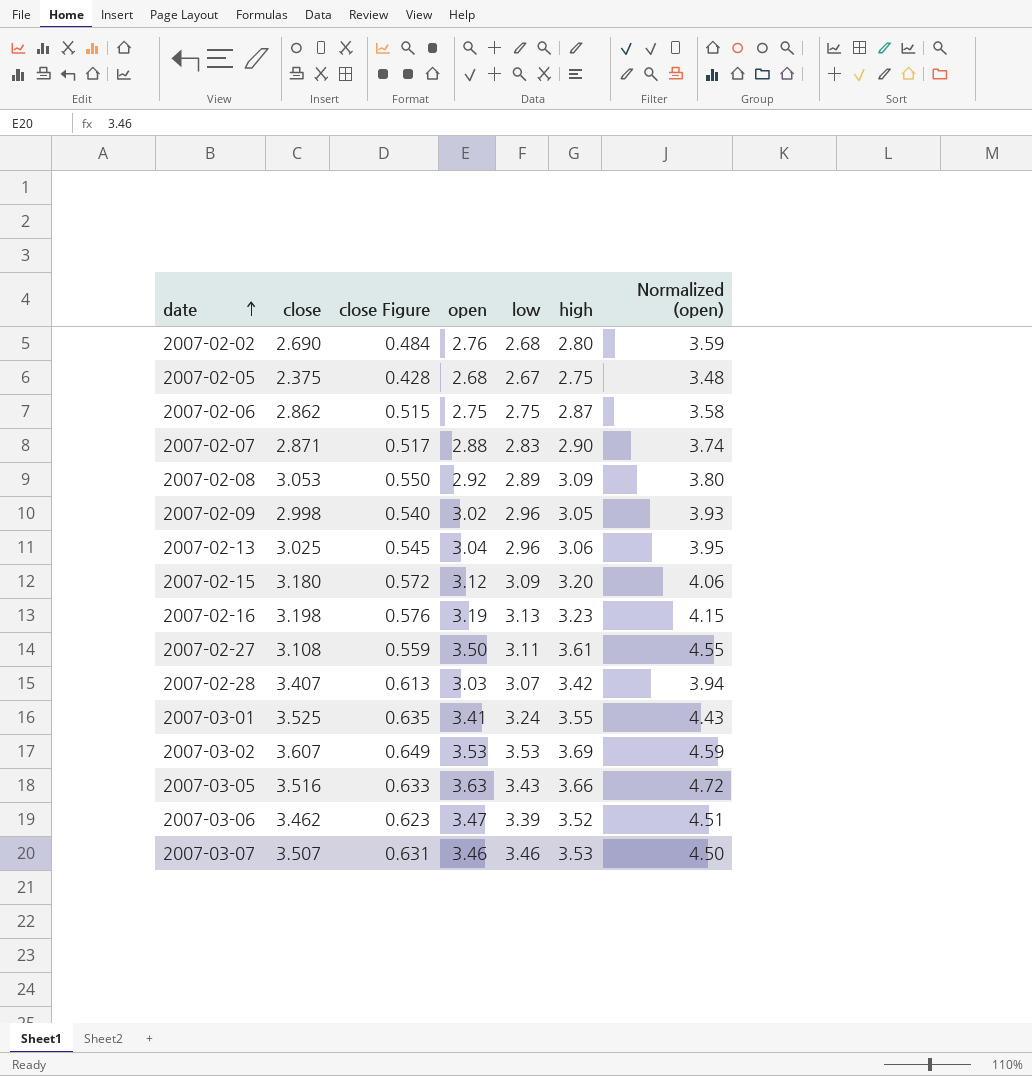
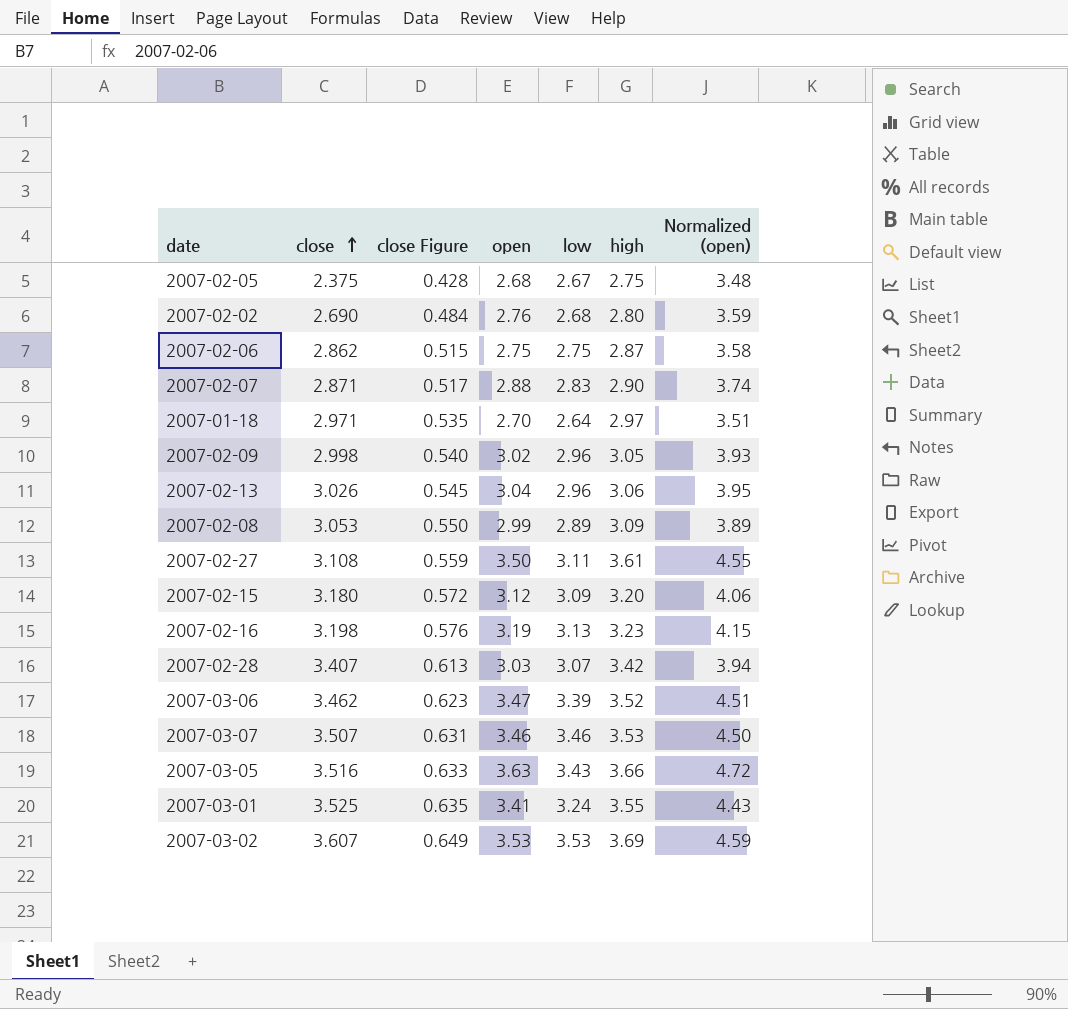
row order: date ascending -> close ascending
row 2007-01-18: none -> 2.971 | 0.535 | 2.70 | 2.64 | 2.97 | 3.51
2007-02-13 | close: 3.025 -> 3.026
2007-02-08 | open: 2.92 -> 2.99
2007-02-08 | Normalized (open): 3.80 -> 3.89

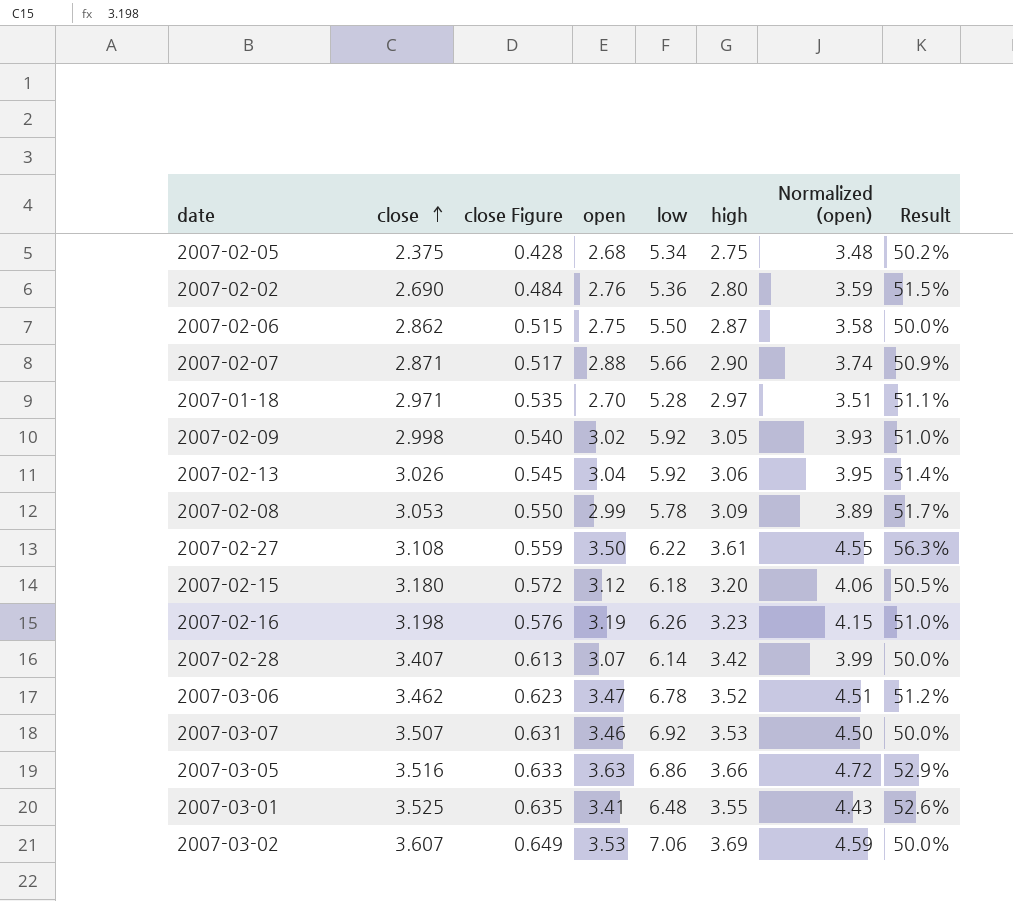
column Result | formula: none -> [open] / [low]
2007-02-05 | low: 2.67 -> 5.34
2007-02-02 | low: 2.68 -> 5.36
2007-02-06 | low: 2.75 -> 5.50
2007-02-07 | low: 2.83 -> 5.66
2007-01-18 | low: 2.64 -> 5.28
2007-02-09 | low: 2.96 -> 5.92
2007-02-13 | low: 2.96 -> 5.92
2007-02-08 | low: 2.89 -> 5.78
2007-02-27 | low: 3.11 -> 6.22
2007-02-15 | low: 3.09 -> 6.18
2007-02-16 | low: 3.13 -> 6.26
2007-02-28 | open: 3.03 -> 3.07
2007-02-28 | low: 3.07 -> 6.14
2007-02-28 | Normalized (open): 3.94 -> 3.99
2007-03-06 | low: 3.39 -> 6.78
2007-03-07 | low: 3.46 -> 6.92
2007-03-05 | low: 3.43 -> 6.86
2007-03-01 | low: 3.24 -> 6.48
2007-03-02 | low: 3.53 -> 7.06

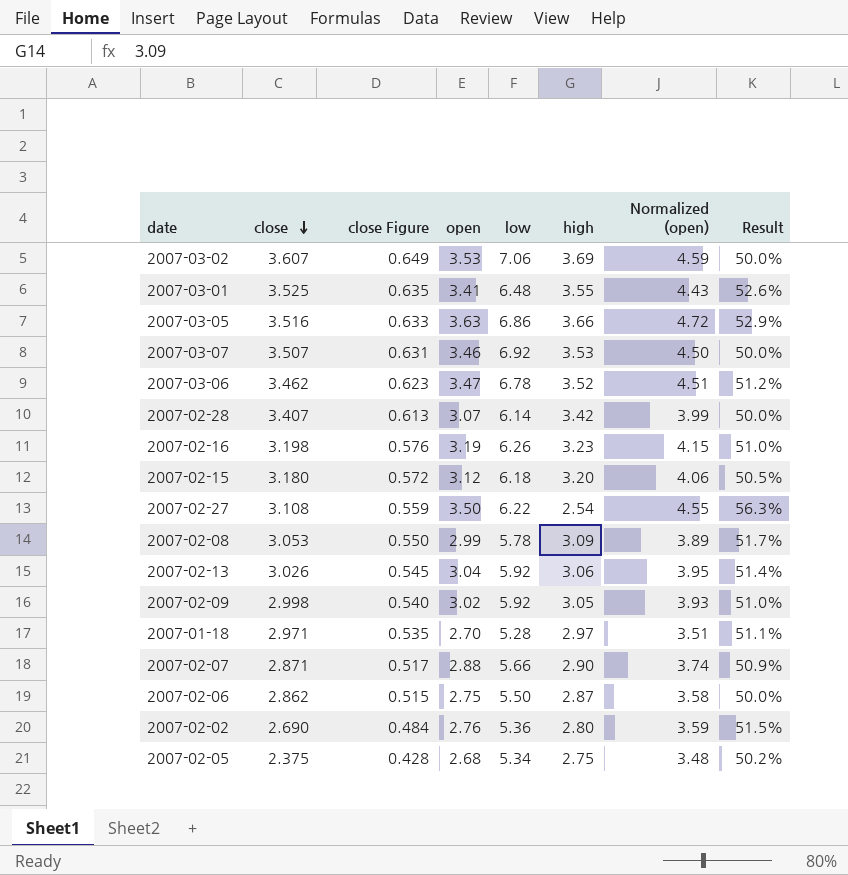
row order: close ascending -> close descending
2007-02-27 | high: 3.61 -> 2.54

